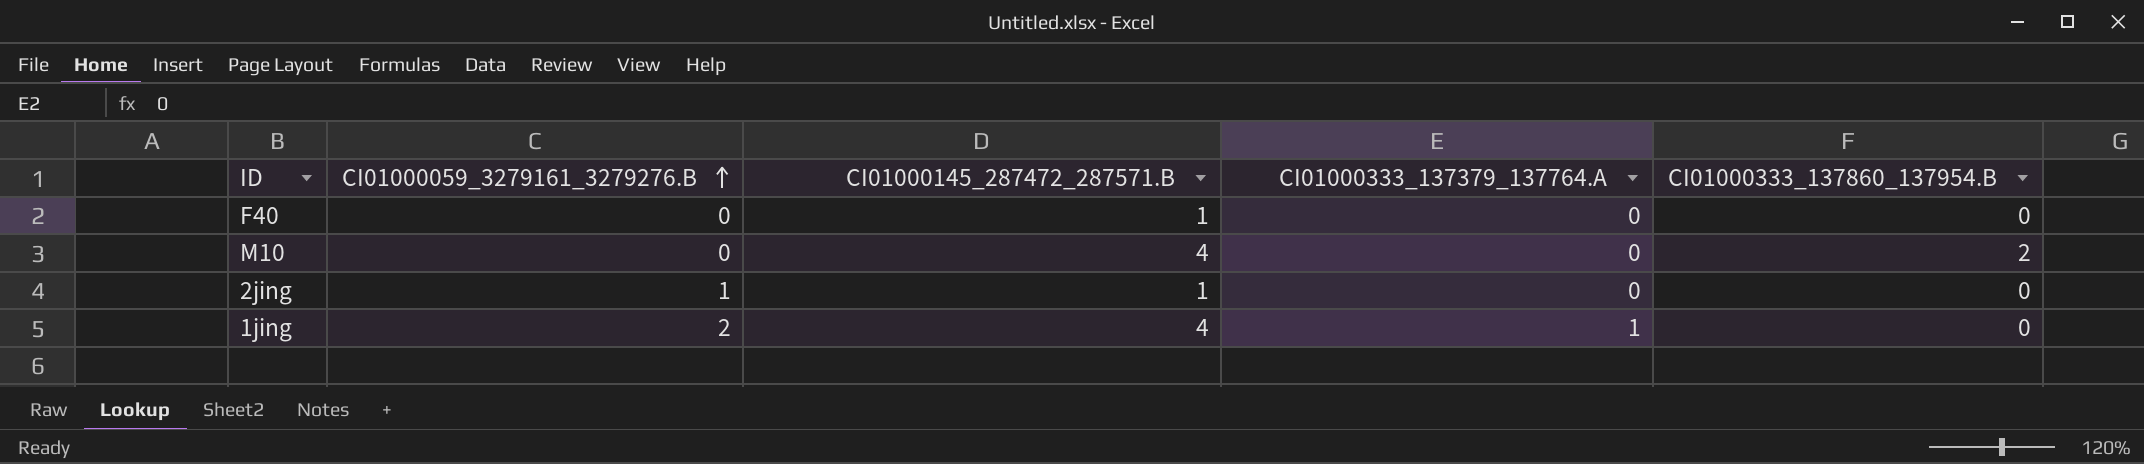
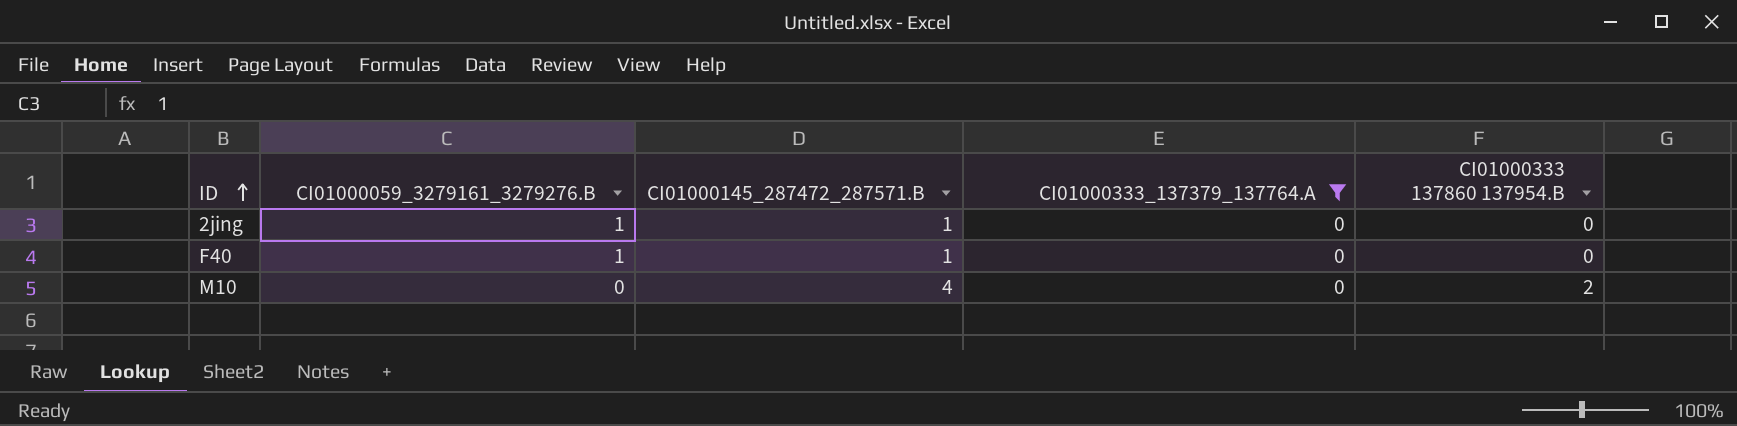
filter: none -> CI01000333_137379_137764.A = 0
row order: CI01000059_3279161_3279276.B ascending -> ID ascending
column name: CI01000333_137860_137954.B -> CI01000333 137860 137954.B
F40 | CI01000059_3279161_3279276.B: 0 -> 1

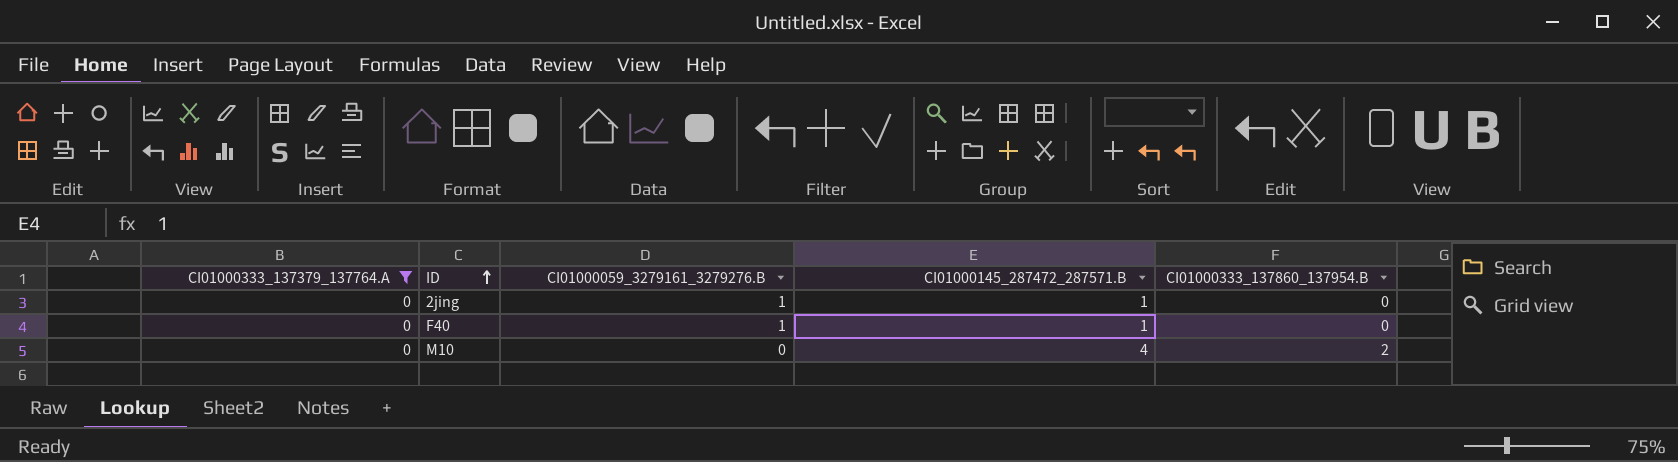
column CI01000333_137379_137764.A | position: 4 -> 1
column name: CI01000333 137860 137954.B -> CI01000333_137860_137954.B

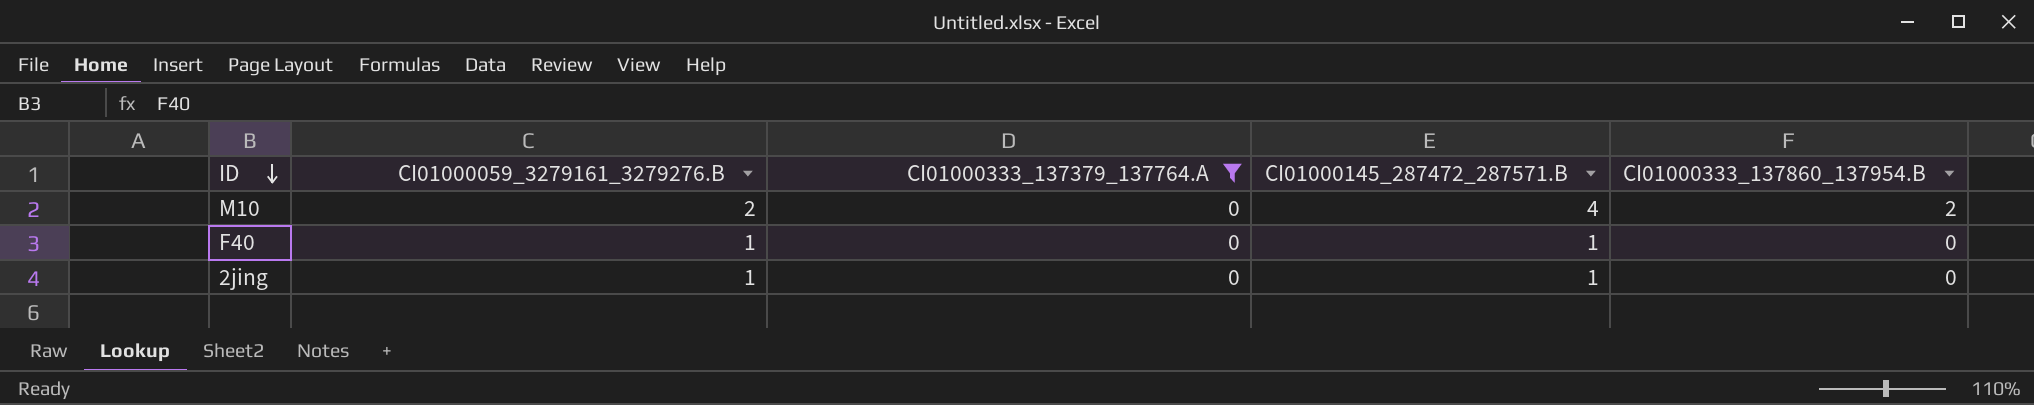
row order: ID ascending -> ID descending
column CI01000333_137379_137764.A | position: 1 -> 3
M10 | CI01000059_3279161_3279276.B: 0 -> 2

